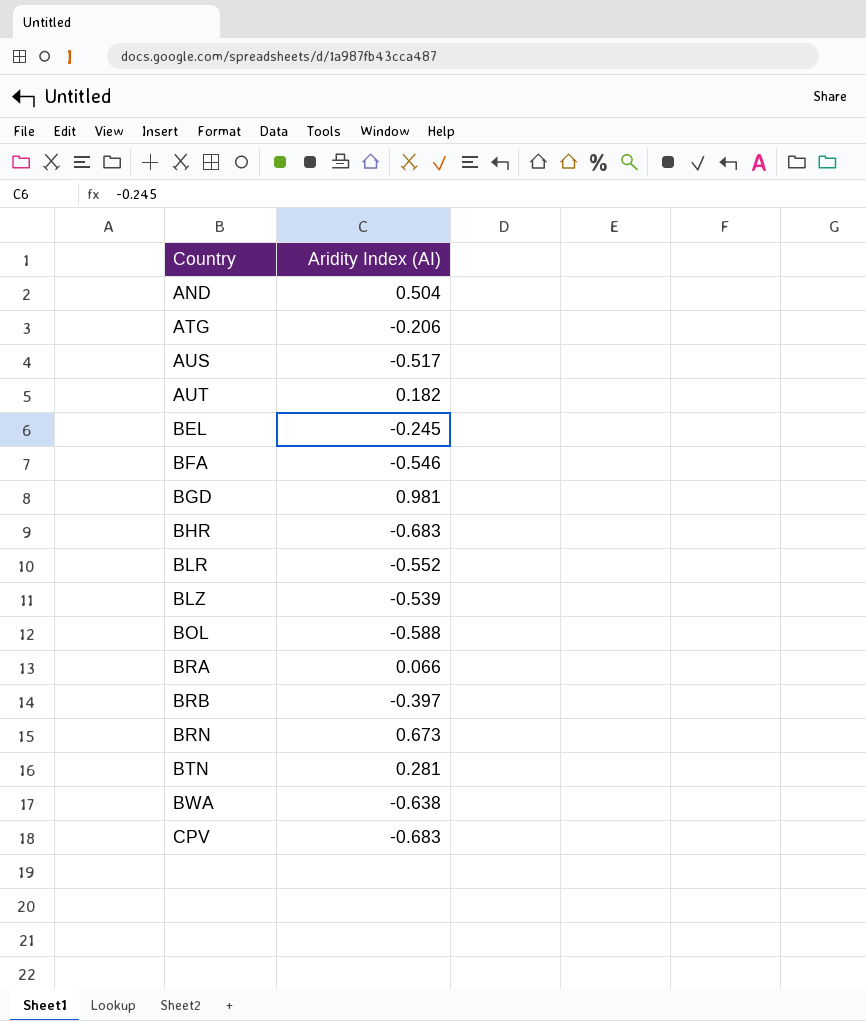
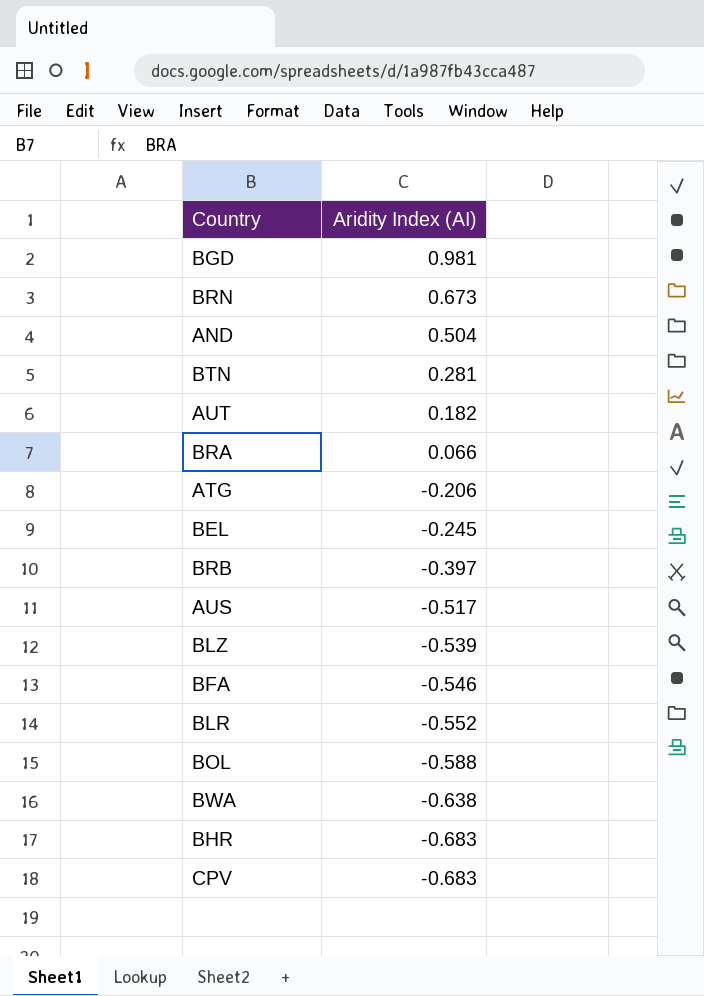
row order: Country ascending -> Aridity Index (AI) descending

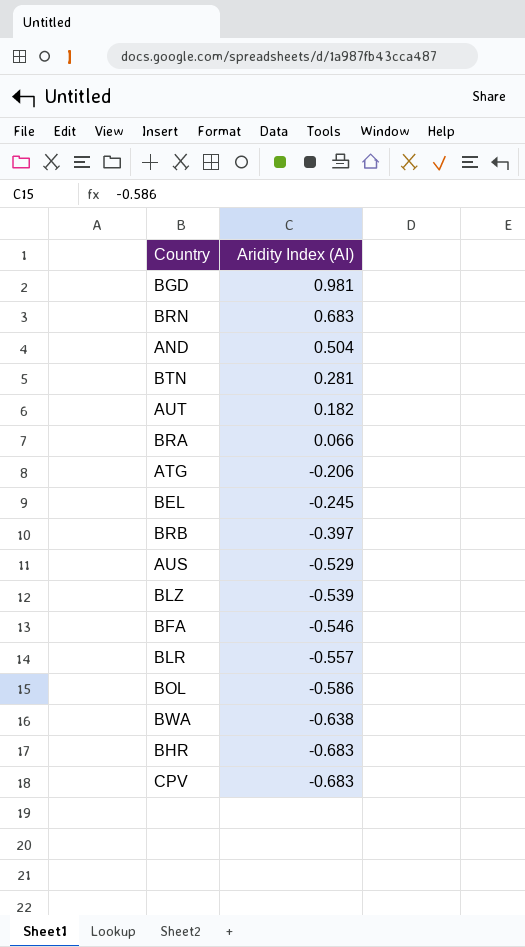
BRN | Aridity Index (AI): 0.673 -> 0.683
AUS | Aridity Index (AI): -0.517 -> -0.529
BLR | Aridity Index (AI): -0.552 -> -0.557
BOL | Aridity Index (AI): -0.588 -> -0.586

